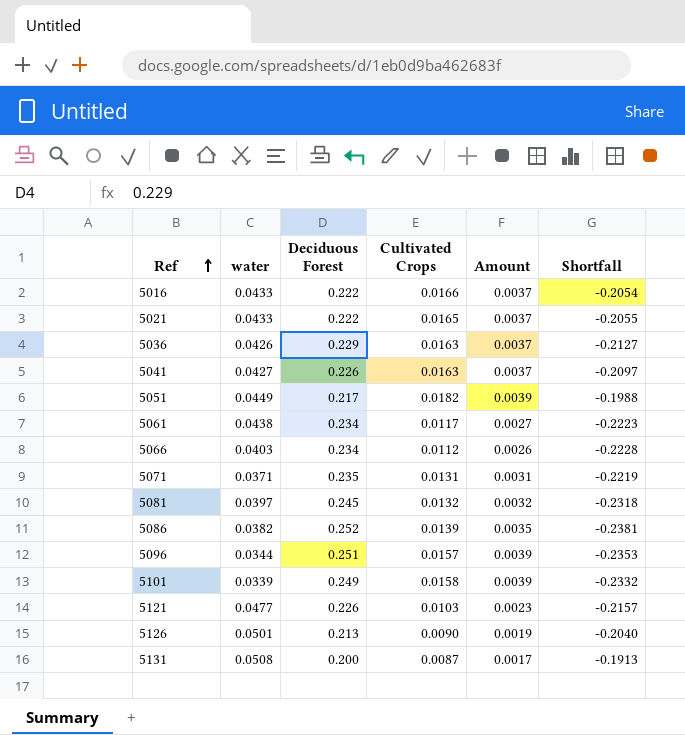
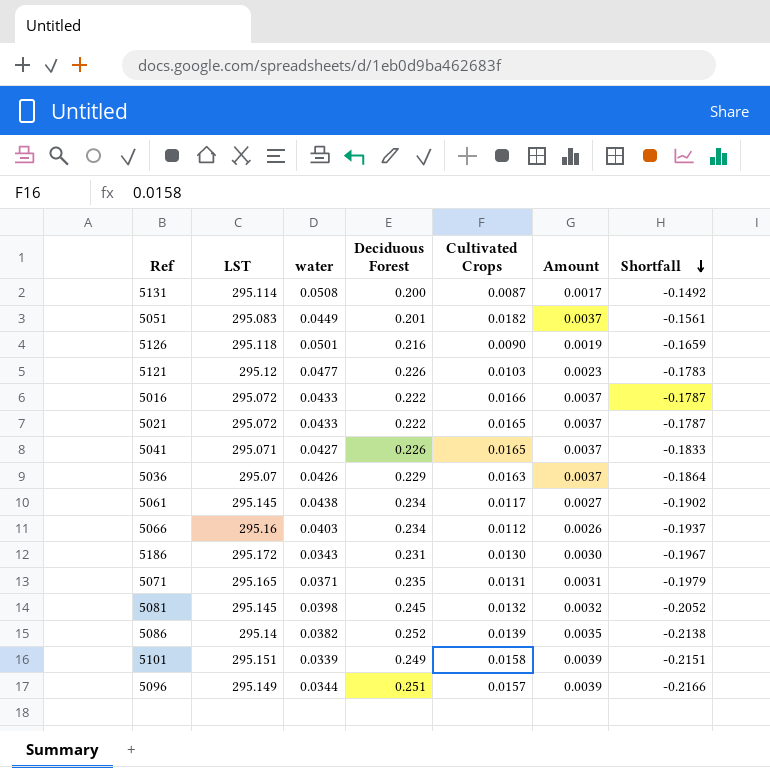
row order: Ref ascending -> Shortfall descending
column LST | position: none -> 2
column Shortfall | formula: [Cultivated Crops] - [Deciduous Forest] -> [water] - [Deciduous Forest]
5051 | Deciduous Forest: 0.217 -> 0.201
5051 | Amount: 0.0039 -> 0.0037
5126 | Deciduous Forest: 0.213 -> 0.216
5041 | Cultivated Crops: 0.0163 -> 0.0165
row 5186: none -> 295.172 | 0.0343 | 0.231 | 0.0130 | 0.0030 | -0.1967
5081 | water: 0.0397 -> 0.0398

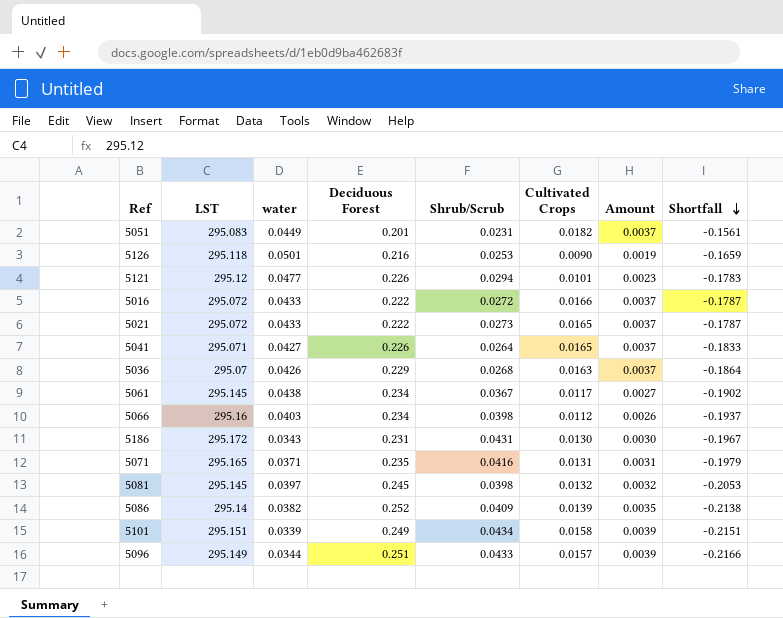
column Shrub/Scrub | position: none -> 5
row 5131: 295.114 | 0.0508 | 0.200 | 0.0087 | 0.0017 | -0.1492 -> none
5121 | Cultivated Crops: 0.0103 -> 0.0101
5081 | water: 0.0398 -> 0.0397
5081 | Shortfall: -0.2052 -> -0.2053

